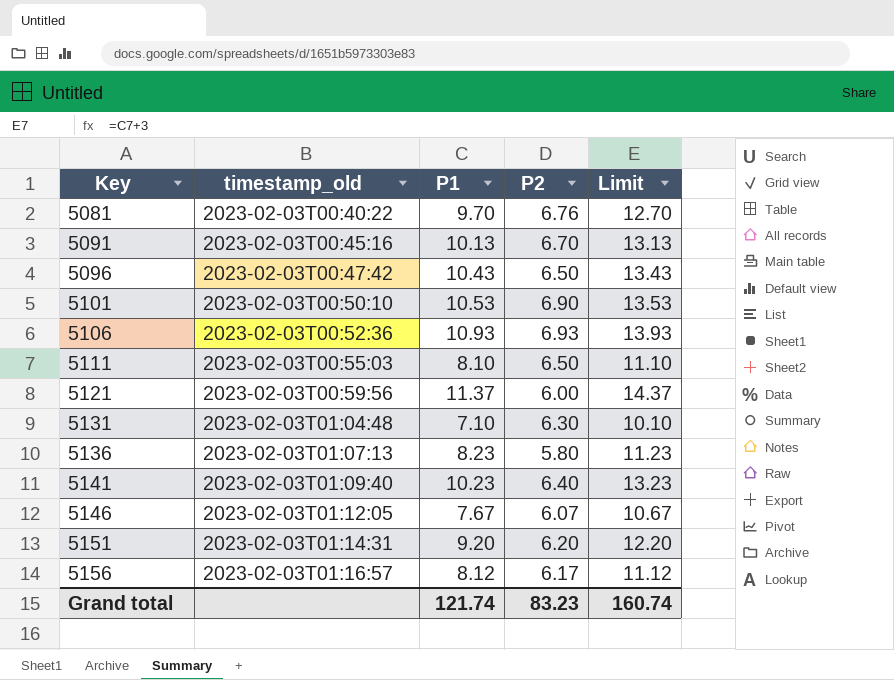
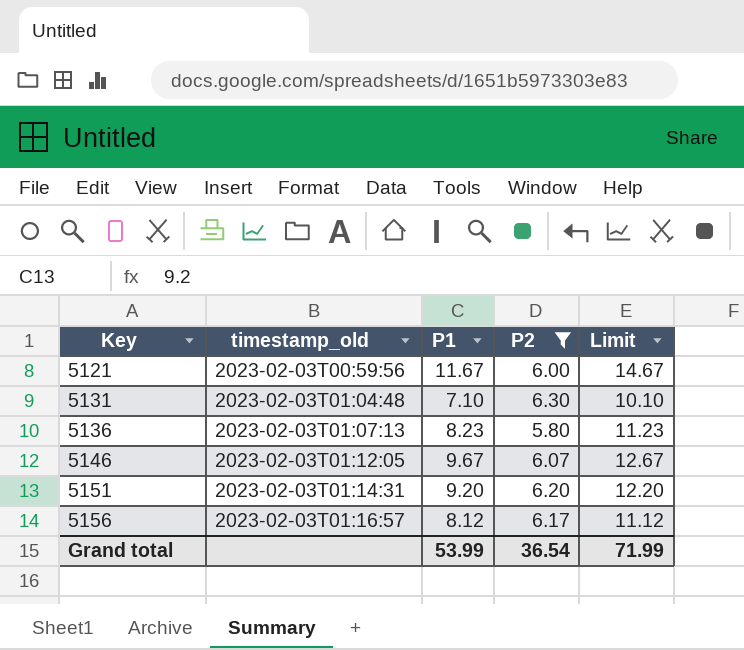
filter: none -> P2 <= 6.30
5121 | P1: 11.37 -> 11.67
5121 | Limit: 14.37 -> 14.67
5146 | P1: 7.67 -> 9.67
5146 | Limit: 10.67 -> 12.67
Grand total | P1: 121.74 -> 53.99
Grand total | P2: 83.23 -> 36.54
Grand total | Limit: 160.74 -> 71.99

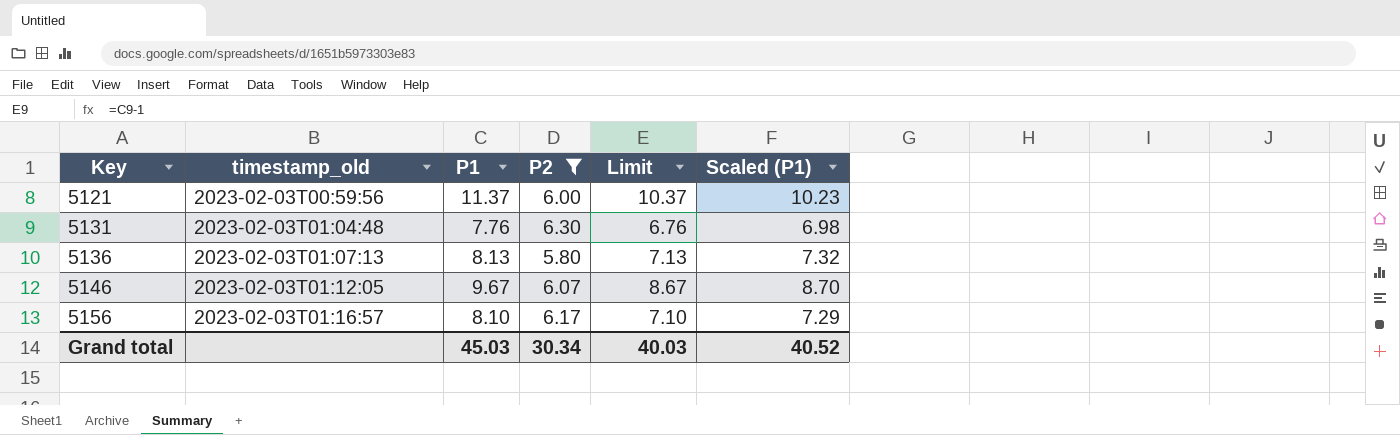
column Limit | formula: [P1] + 3 -> [P1] - 1
column Scaled (P1) | formula: none -> [P1] * 0.9
row 5151: 2023-02-03T01:14:31 | 9.20 | 6.20 | 12.20 -> none
5121 | P1: 11.67 -> 11.37
5131 | P1: 7.10 -> 7.76
5136 | P1: 8.23 -> 8.13
5156 | P1: 8.12 -> 8.10
Grand total | P1: 53.99 -> 45.03
Grand total | P2: 36.54 -> 30.34
Grand total | Limit: 71.99 -> 40.03

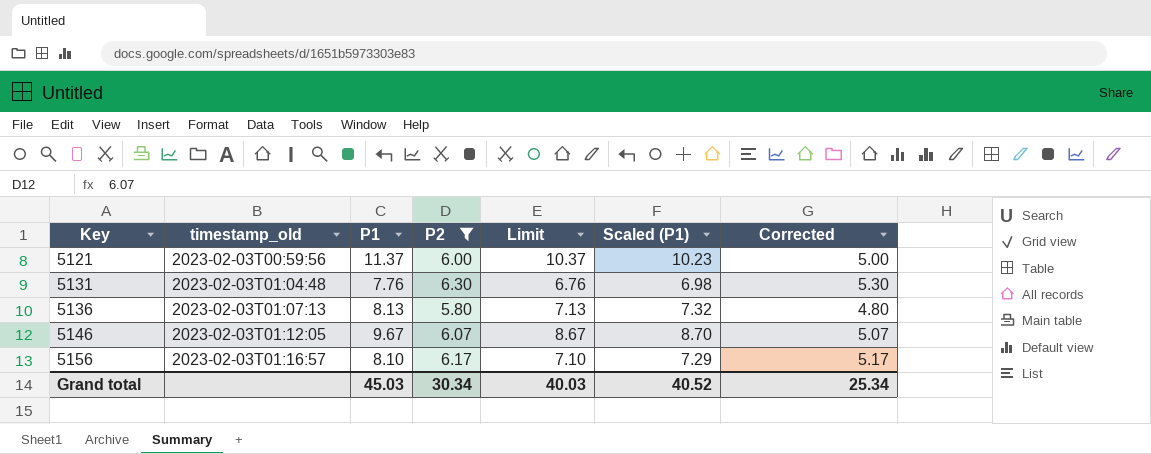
column Corrected | formula: none -> [P2] - 1

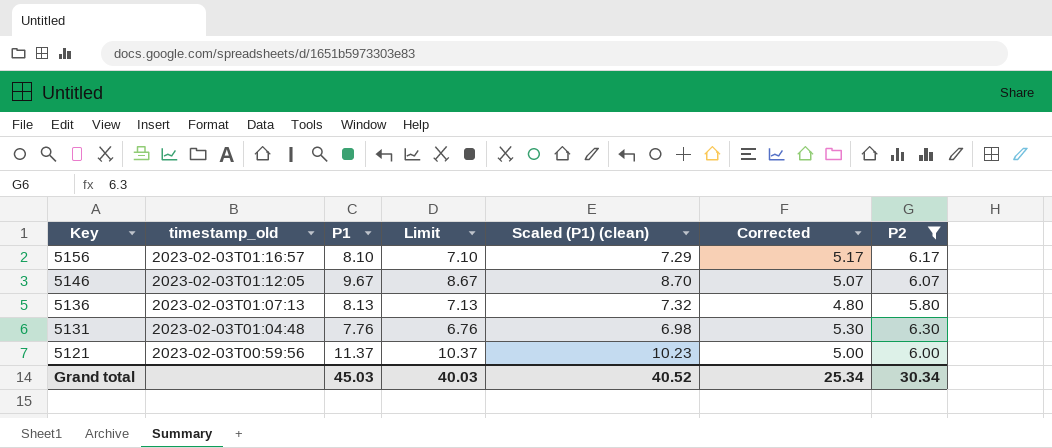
row order: Key ascending -> Key descending
column name: Scaled (P1) -> Scaled (P1) (clean)
column P2 | position: 4 -> 7

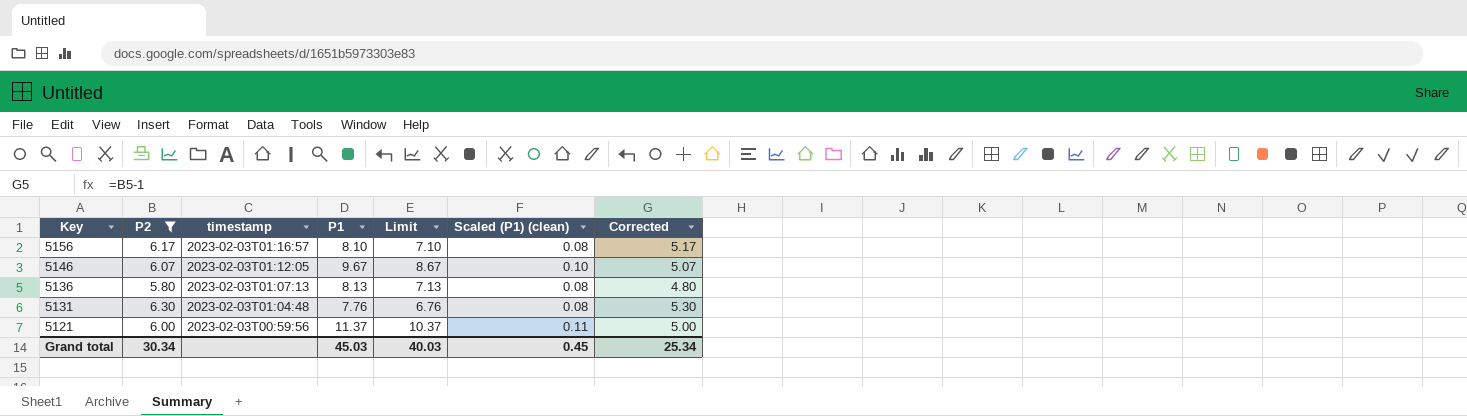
column P2 | position: 7 -> 2
column name: timestamp_old -> timestamp
column Scaled (P1) (clean) | formula: [P1] * 0.9 -> [P1] * 0.01
Grand total | Scaled (P1) (clean): 40.52 -> 0.45

